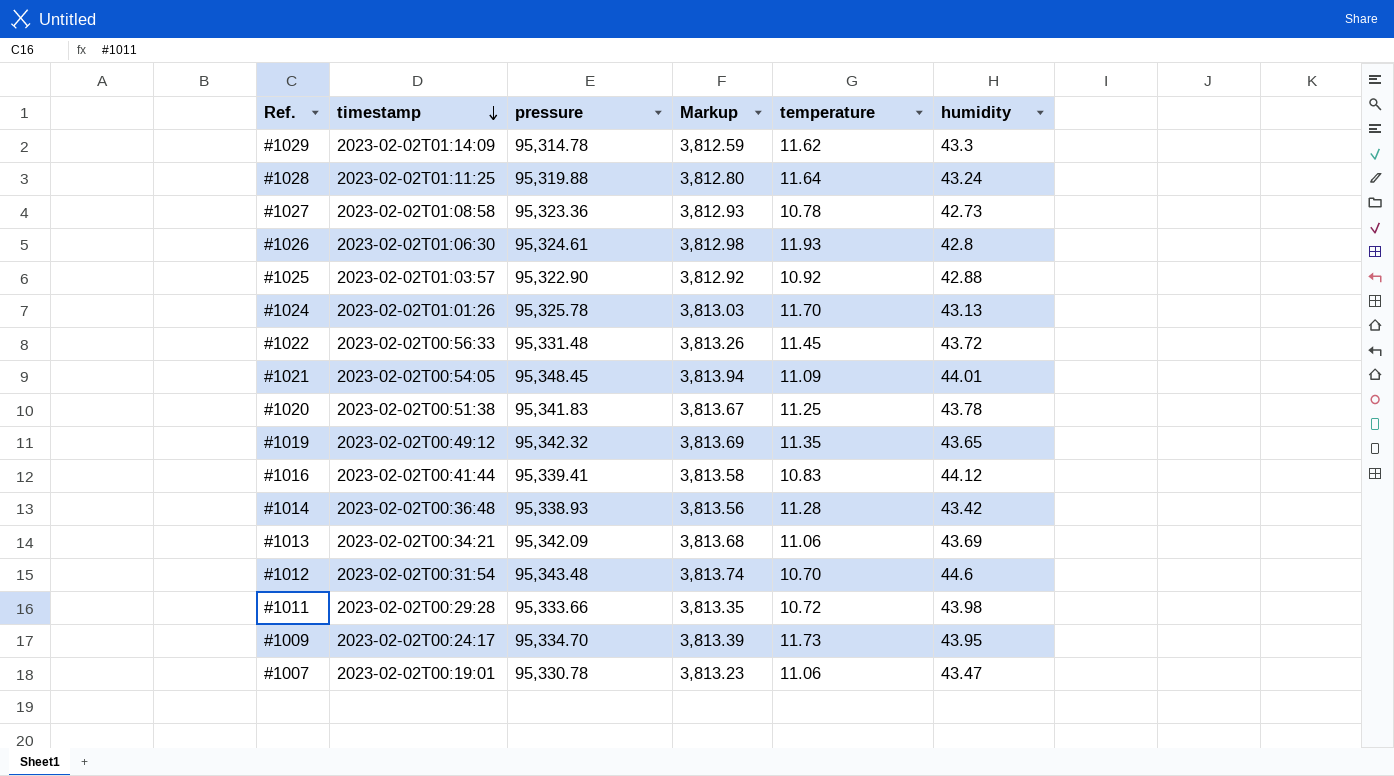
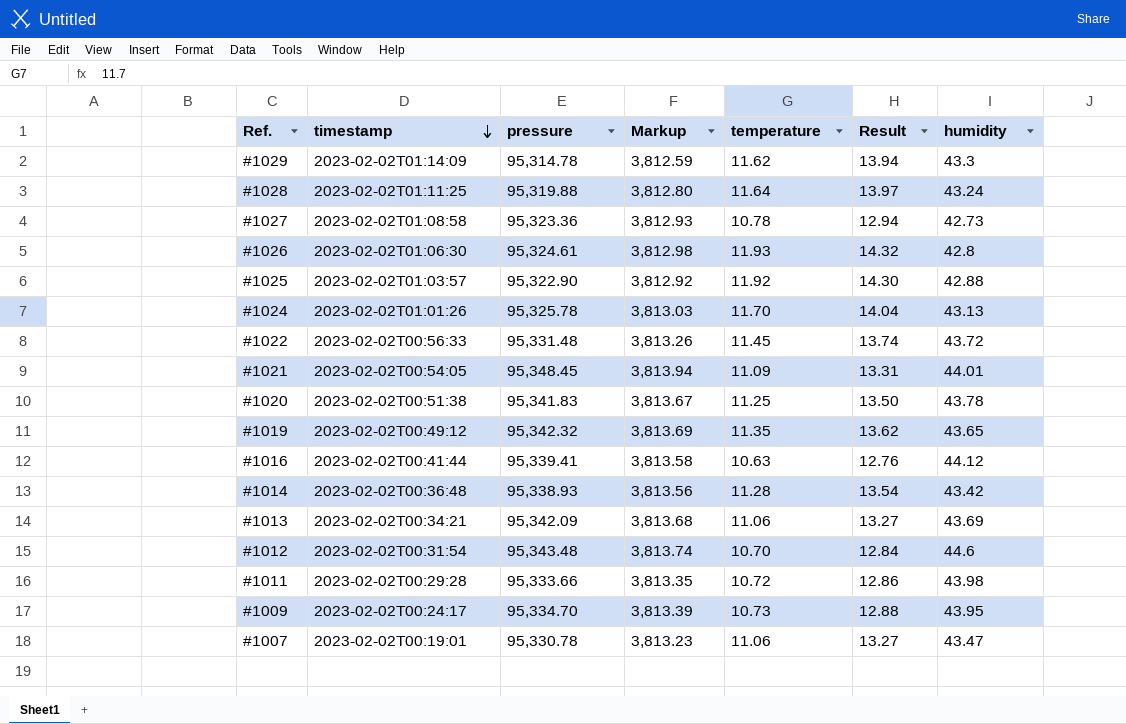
column Result | formula: none -> [temperature] * 1.2
#1025 | temperature: 10.92 -> 11.92
#1016 | temperature: 10.83 -> 10.63
#1009 | temperature: 11.73 -> 10.73

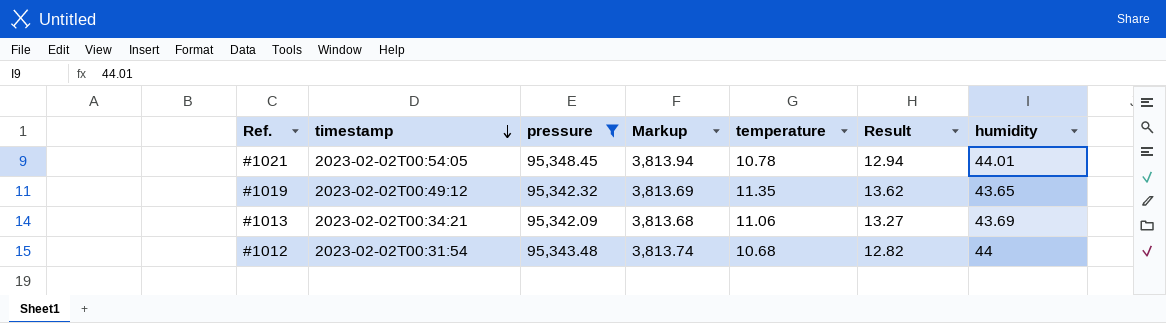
filter: none -> pressure >= 95,342.09
#1021 | temperature: 11.09 -> 10.78
#1021 | Result: 13.31 -> 12.94
#1012 | temperature: 10.70 -> 10.68
#1012 | Result: 12.84 -> 12.82
#1012 | humidity: 44.6 -> 44

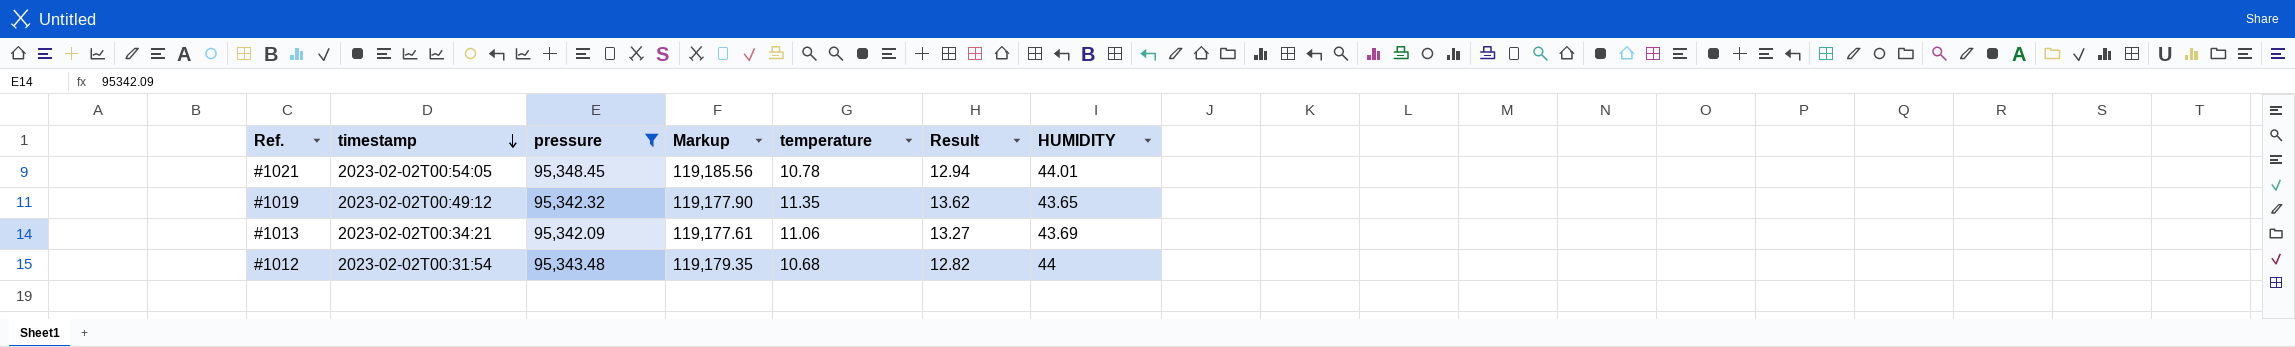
column Markup | formula: [pressure] * 0.04 -> [pressure] * 1.25
column name: humidity -> HUMIDITY

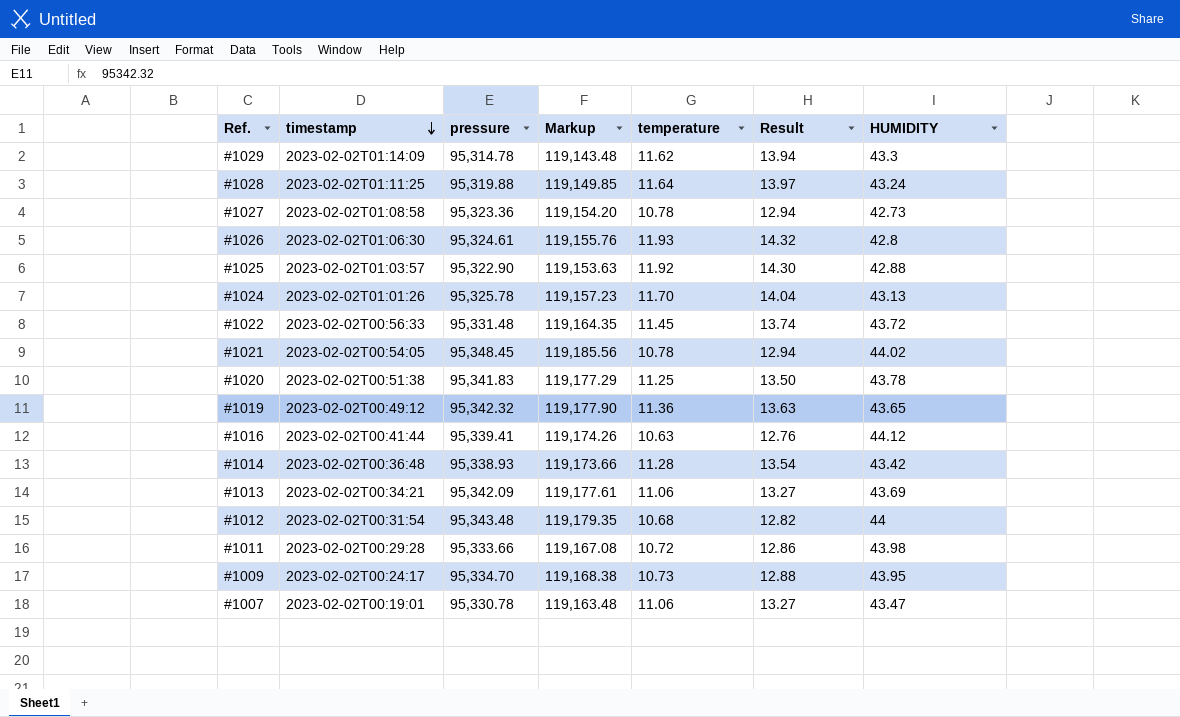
filter: pressure >= 95,342.09 -> none
#1021 | HUMIDITY: 44.01 -> 44.02
#1019 | temperature: 11.35 -> 11.36
#1019 | Result: 13.62 -> 13.63

